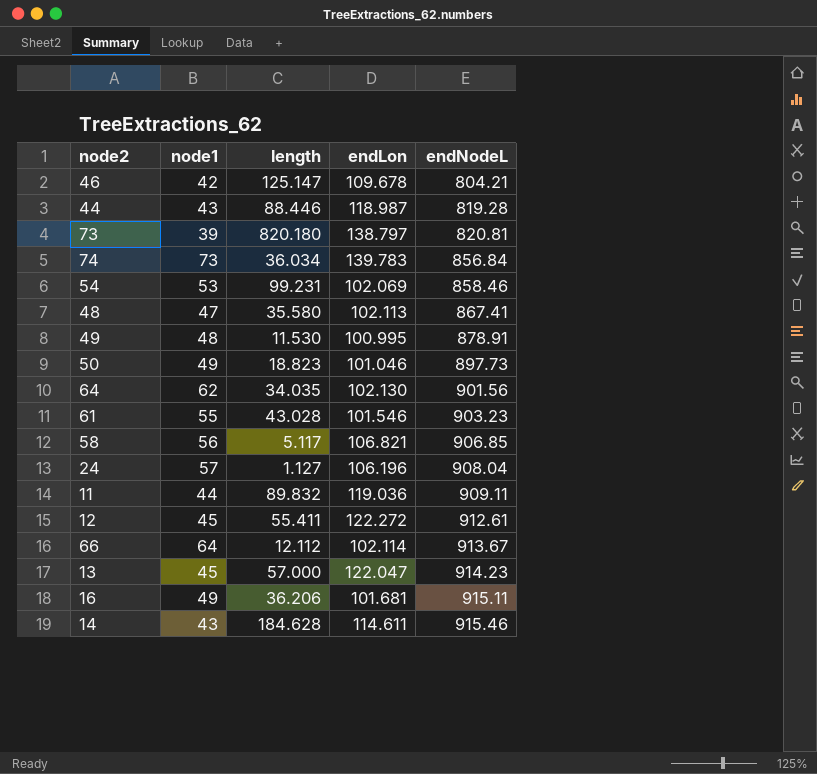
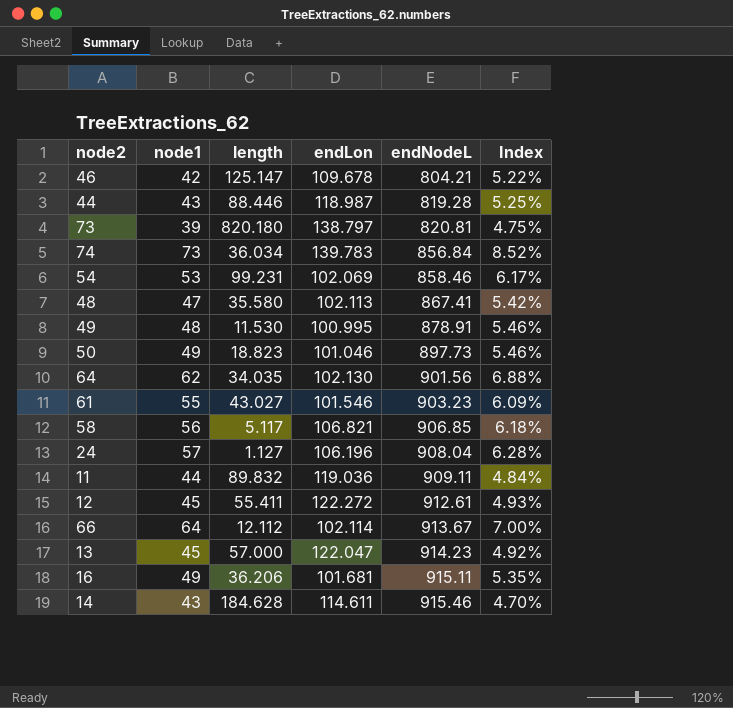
column Index | formula: none -> [node1] / [endNodeL]
61 | length: 43.028 -> 43.027

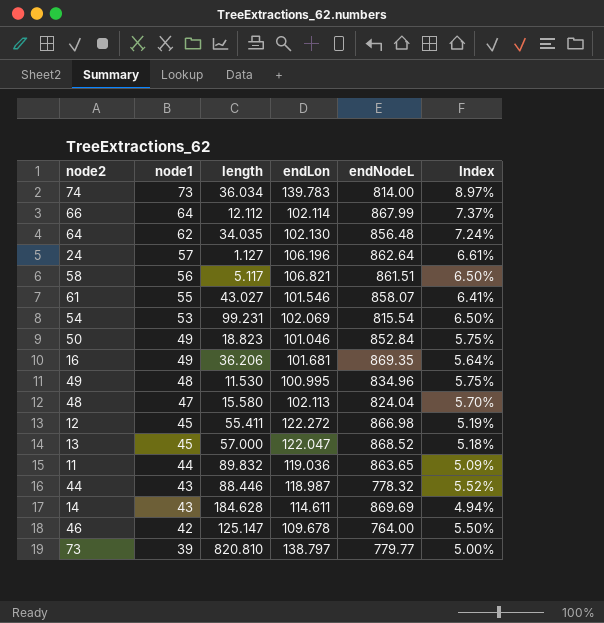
row order: endNodeL ascending -> node1 descending
74 | endNodeL: 856.84 -> 814.00
74 | Index: 8.52% -> 8.97%
66 | endNodeL: 913.67 -> 867.99
66 | Index: 7.00% -> 7.37%
64 | endNodeL: 901.56 -> 856.48
64 | Index: 6.88% -> 7.24%
24 | endNodeL: 908.04 -> 862.64
24 | Index: 6.28% -> 6.61%
58 | endNodeL: 906.85 -> 861.51
58 | Index: 6.18% -> 6.50%
61 | endNodeL: 903.23 -> 858.07
61 | Index: 6.09% -> 6.41%
54 | endNodeL: 858.46 -> 815.54
54 | Index: 6.17% -> 6.50%
50 | endNodeL: 897.73 -> 852.84
50 | Index: 5.46% -> 5.75%
16 | endNodeL: 915.11 -> 869.35
16 | Index: 5.35% -> 5.64%
49 | endNodeL: 878.91 -> 834.96
49 | Index: 5.46% -> 5.75%
48 | length: 35.580 -> 15.580
48 | endNodeL: 867.41 -> 824.04
48 | Index: 5.42% -> 5.70%
12 | endNodeL: 912.61 -> 866.98
12 | Index: 4.93% -> 5.19%
13 | endNodeL: 914.23 -> 868.52
13 | Index: 4.92% -> 5.18%
11 | endNodeL: 909.11 -> 863.65
11 | Index: 4.84% -> 5.09%
44 | endNodeL: 819.28 -> 778.32
44 | Index: 5.25% -> 5.52%
14 | endNodeL: 915.46 -> 869.69
14 | Index: 4.70% -> 4.94%
46 | endNodeL: 804.21 -> 764.00
46 | Index: 5.22% -> 5.50%
73 | length: 820.180 -> 820.810
73 | endNodeL: 820.81 -> 779.77
73 | Index: 4.75% -> 5.00%

